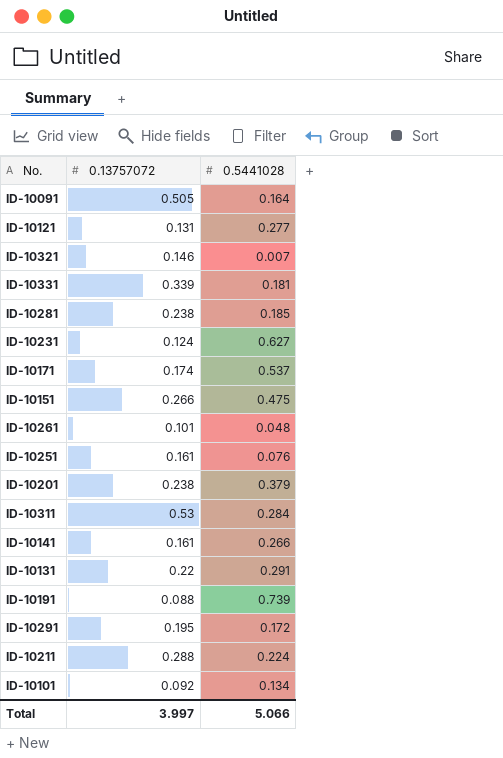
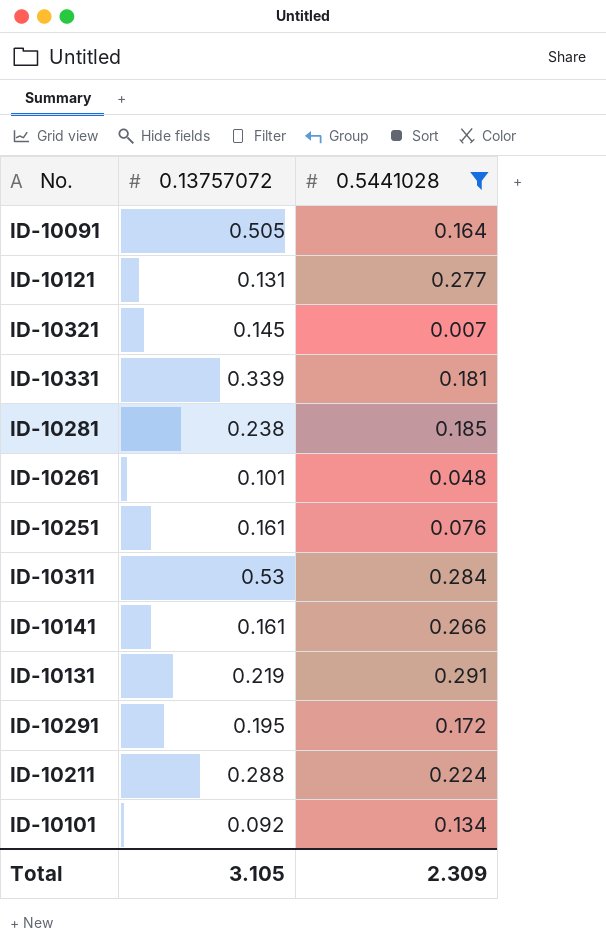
filter: none -> 0.5441028 <= 0.291
ID-10321 | 0.13757072: 0.146 -> 0.145
ID-10131 | 0.13757072: 0.22 -> 0.219
Total | 0.13757072: 3.997 -> 3.105
Total | 0.5441028: 5.066 -> 2.309

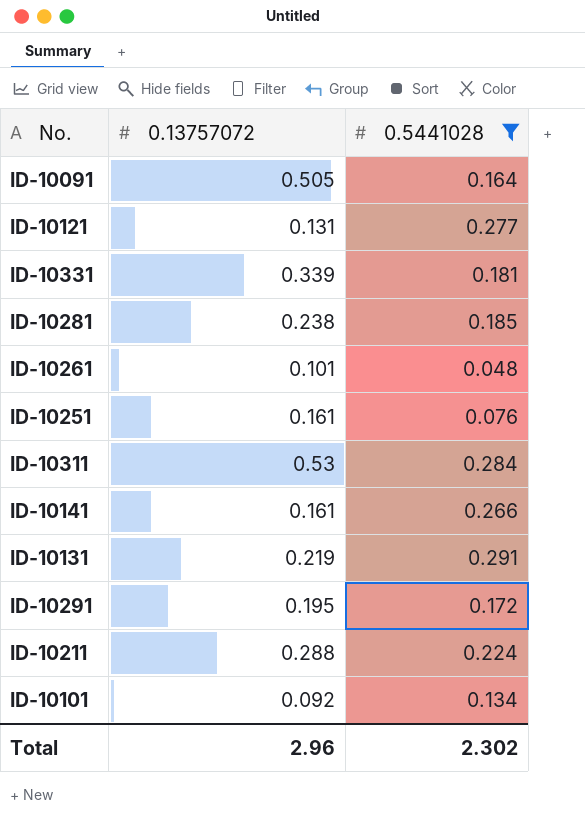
row ID-10321: 0.145 | 0.007 -> none
Total | 0.13757072: 3.105 -> 2.96
Total | 0.5441028: 2.309 -> 2.302

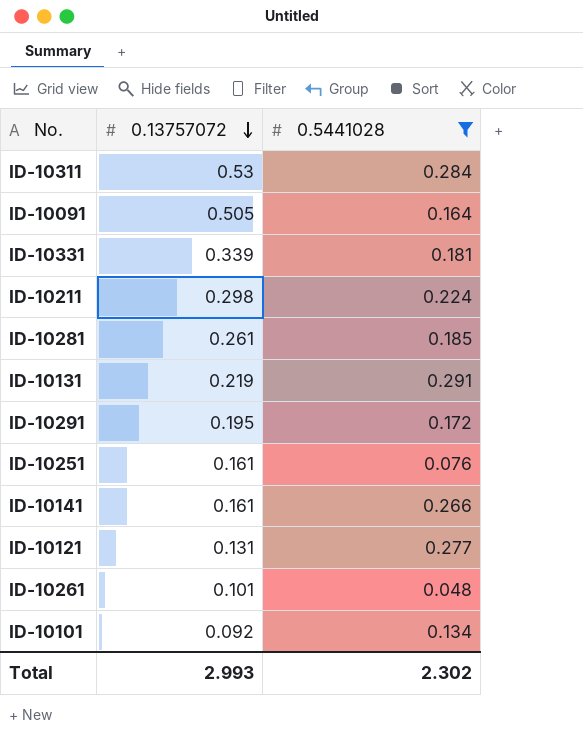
row order: none -> 0.13757072 descending
ID-10211 | 0.13757072: 0.288 -> 0.298
ID-10281 | 0.13757072: 0.238 -> 0.261
Total | 0.13757072: 2.96 -> 2.993

